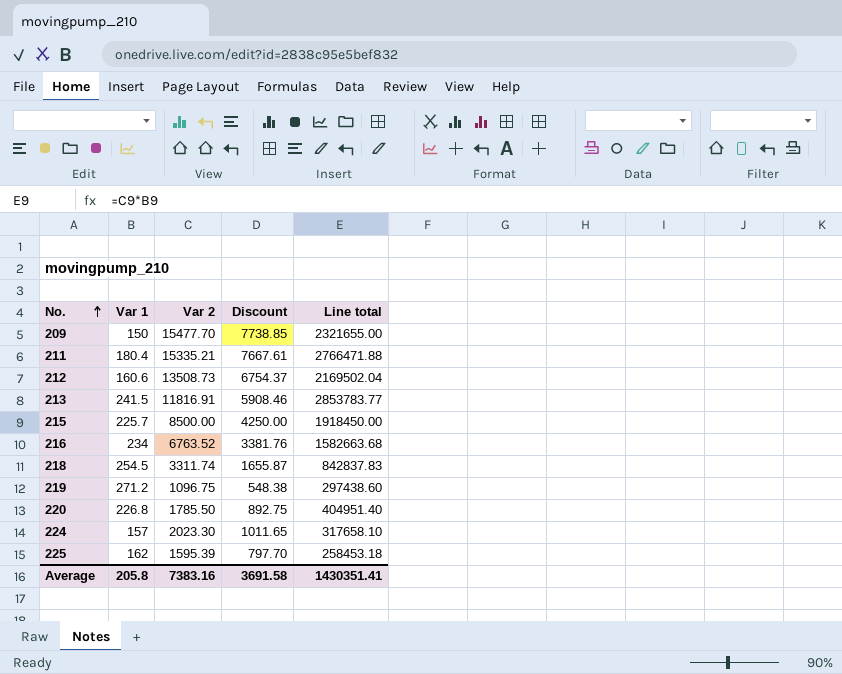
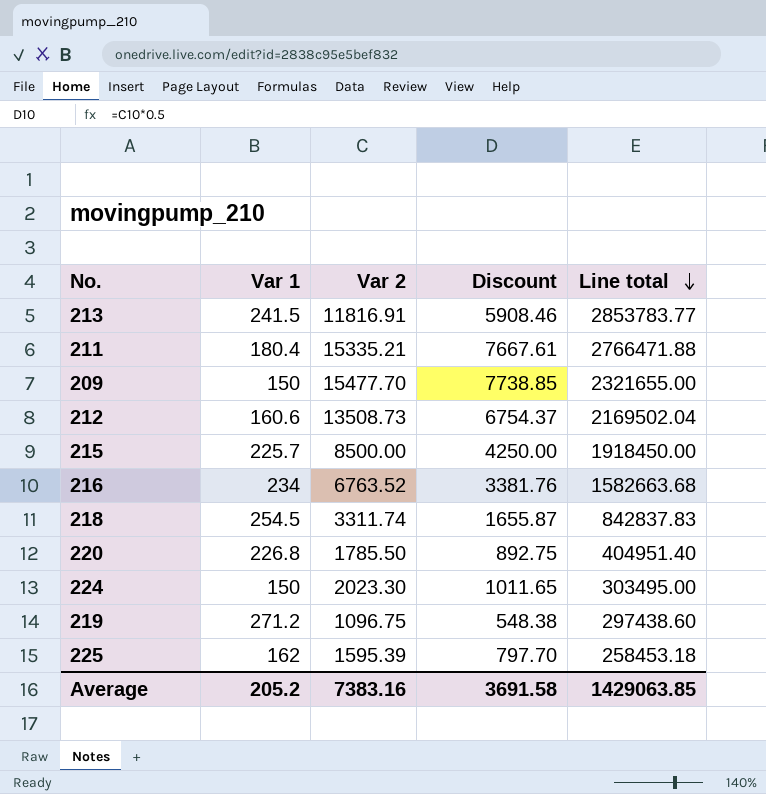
row order: No. ascending -> Line total descending
224 | Var 1: 157 -> 150
224 | Line total: 317658.10 -> 303495.00
Average | Var 1: 205.8 -> 205.2
Average | Line total: 1430351.41 -> 1429063.85

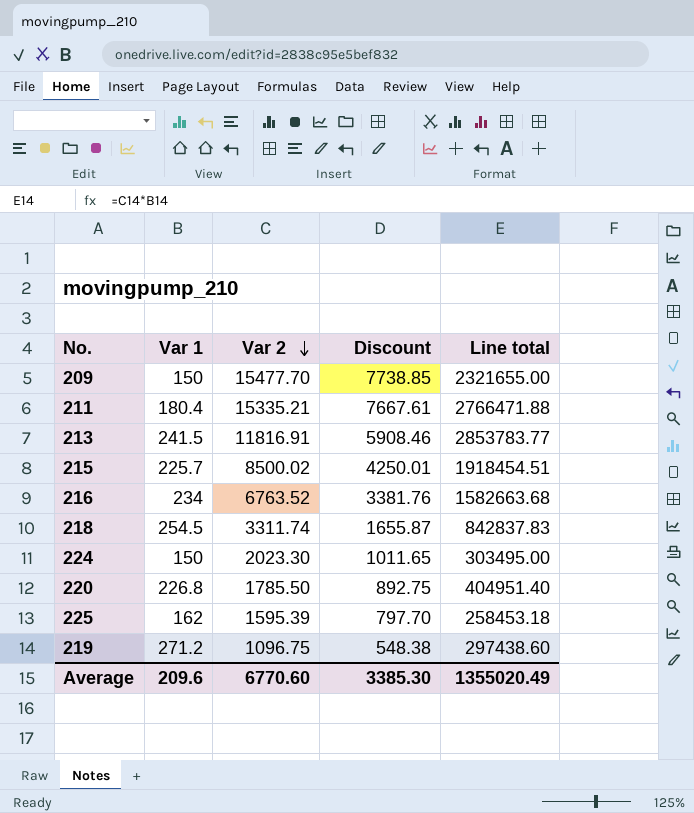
row order: Line total descending -> Var 2 descending
row 212: 160.6 | 13508.73 | 6754.37 | 2169502.04 -> none
215 | Var 2: 8500.00 -> 8500.02
215 | Discount: 4250.00 -> 4250.01
215 | Line total: 1918450.00 -> 1918454.51
Average | Var 1: 205.2 -> 209.6
Average | Var 2: 7383.16 -> 6770.60
Average | Discount: 3691.58 -> 3385.30
Average | Line total: 1429063.85 -> 1355020.49

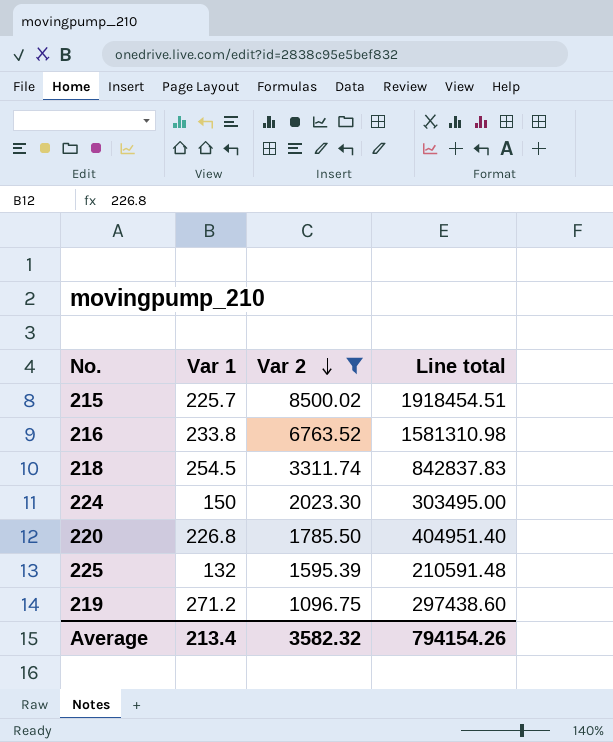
filter: none -> Var 2 <= 8500.02
column Discount | formula: [Var 2] * 0.5 -> none
216 | Var 1: 234 -> 233.8
216 | Line total: 1582663.68 -> 1581310.98
225 | Var 1: 162 -> 132
225 | Line total: 258453.18 -> 210591.48
Average | Var 1: 209.6 -> 213.4
Average | Var 2: 6770.60 -> 3582.32
Average | Line total: 1355020.49 -> 794154.26

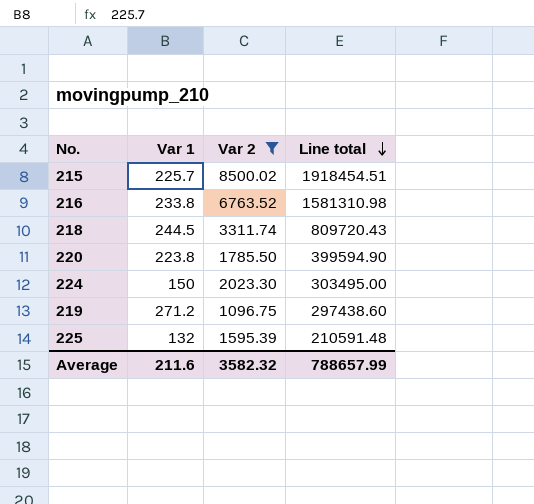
row order: Var 2 descending -> Line total descending
218 | Var 1: 254.5 -> 244.5
218 | Line total: 842837.83 -> 809720.43
220 | Var 1: 226.8 -> 223.8
220 | Line total: 404951.40 -> 399594.90
Average | Var 1: 213.4 -> 211.6
Average | Line total: 794154.26 -> 788657.99

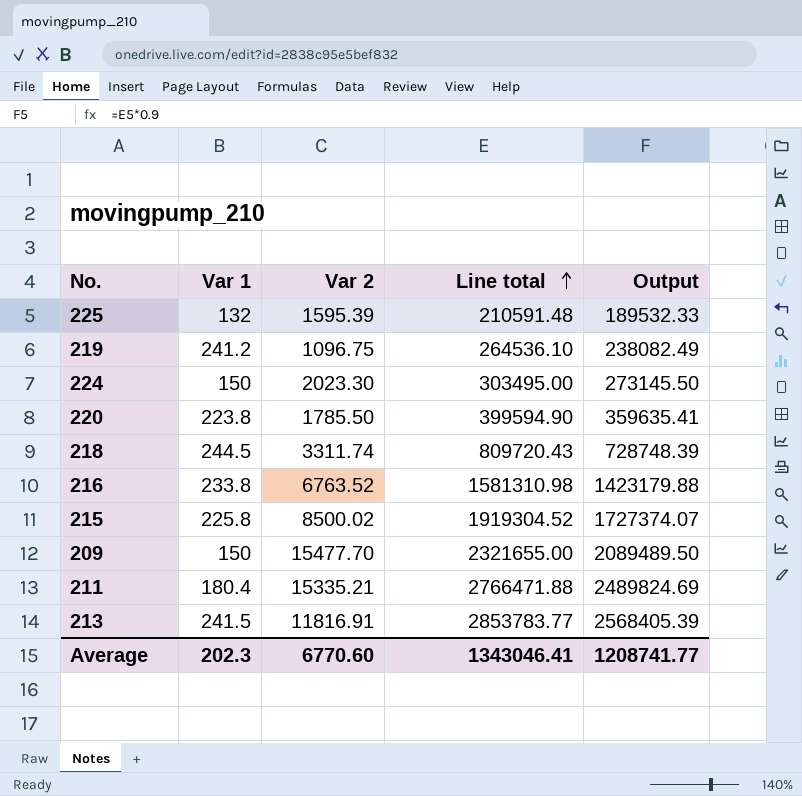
filter: Var 2 <= 8500.02 -> none
row order: Line total descending -> Line total ascending
column Output | formula: none -> [Line total] * 0.9
219 | Var 1: 271.2 -> 241.2
219 | Line total: 297438.60 -> 264536.10
215 | Var 1: 225.7 -> 225.8
215 | Line total: 1918454.51 -> 1919304.52
Average | Var 1: 211.6 -> 202.3
Average | Var 2: 3582.32 -> 6770.60
Average | Line total: 788657.99 -> 1343046.41

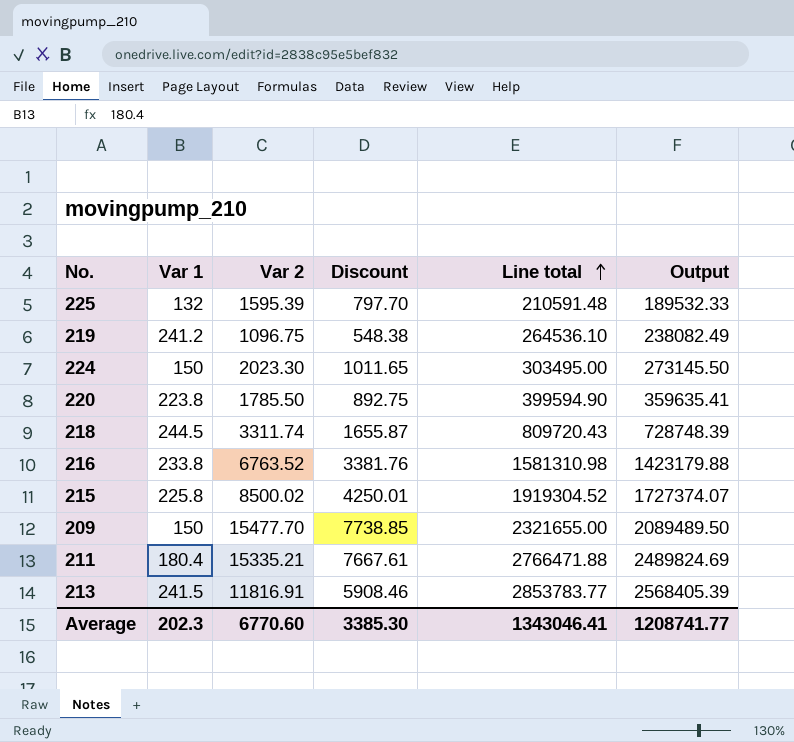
column Discount | formula: none -> [Var 2] * 0.5

